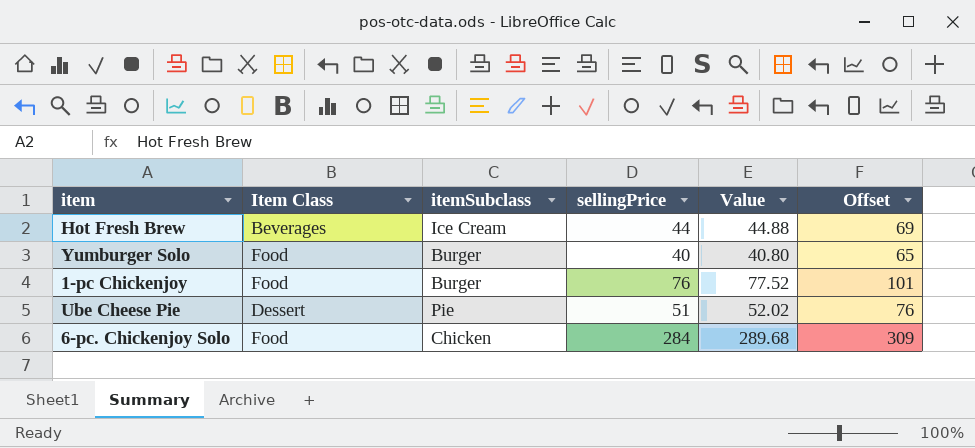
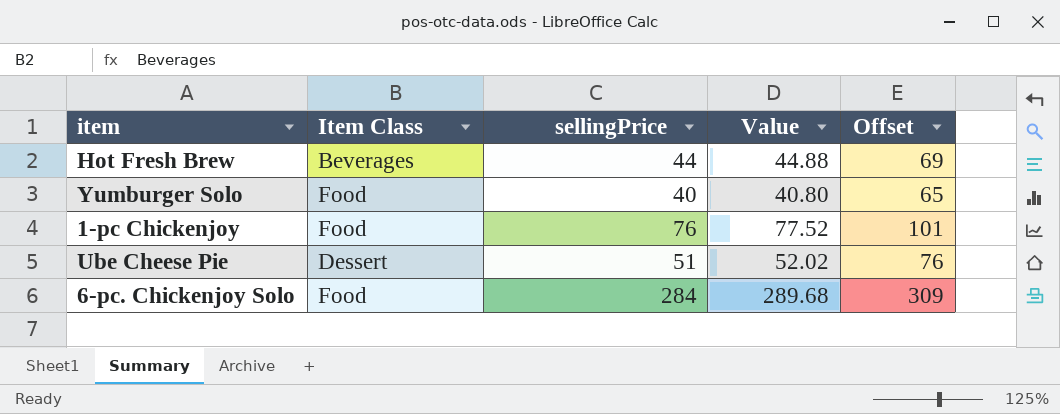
column itemSubclass | position: 3 -> none

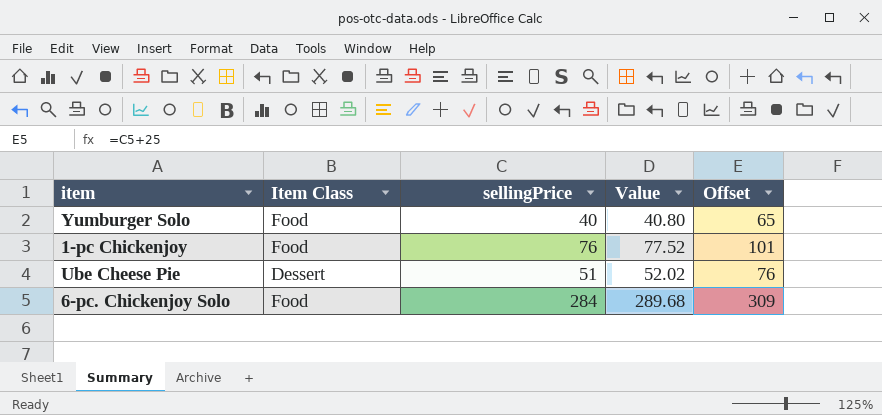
row Hot Fresh Brew: Beverages | 44 | 44.88 | 69 -> none

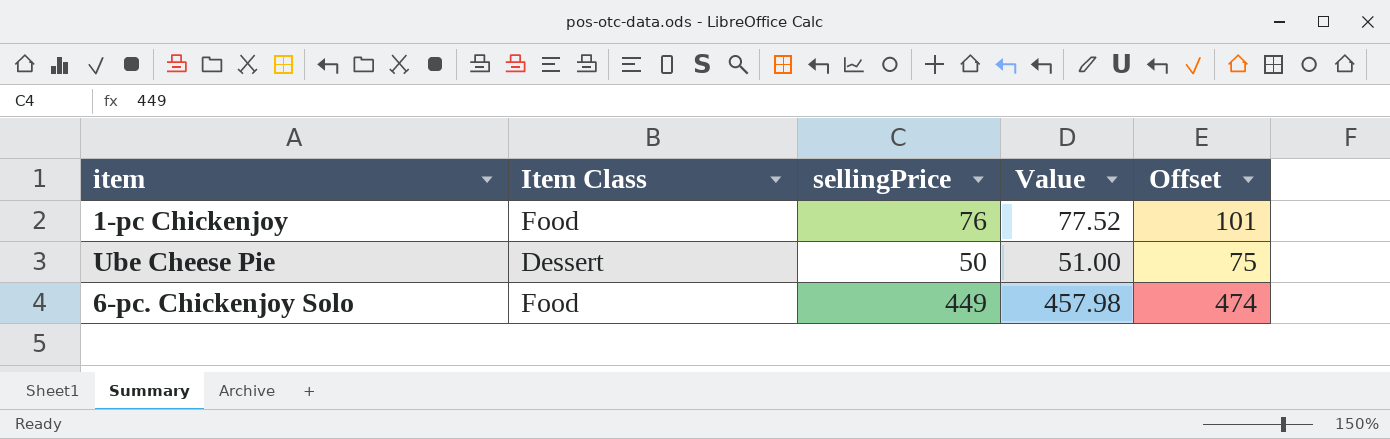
row Yumburger Solo: Food | 40 | 40.80 | 65 -> none
Ube Cheese Pie | sellingPrice: 51 -> 50
Ube Cheese Pie | Value: 52.02 -> 51.00
Ube Cheese Pie | Offset: 76 -> 75
6-pc. Chickenjoy Solo | sellingPrice: 284 -> 449
6-pc. Chickenjoy Solo | Value: 289.68 -> 457.98
6-pc. Chickenjoy Solo | Offset: 309 -> 474

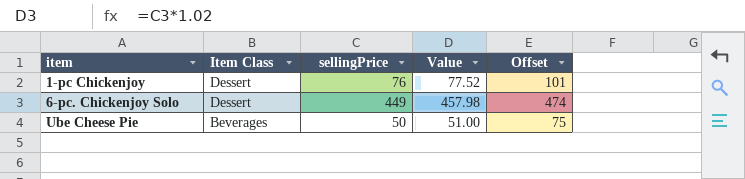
row order: none -> item ascending
1-pc Chickenjoy | Item Class: Food -> Dessert
6-pc. Chickenjoy Solo | Item Class: Food -> Dessert
Ube Cheese Pie | Item Class: Dessert -> Beverages

